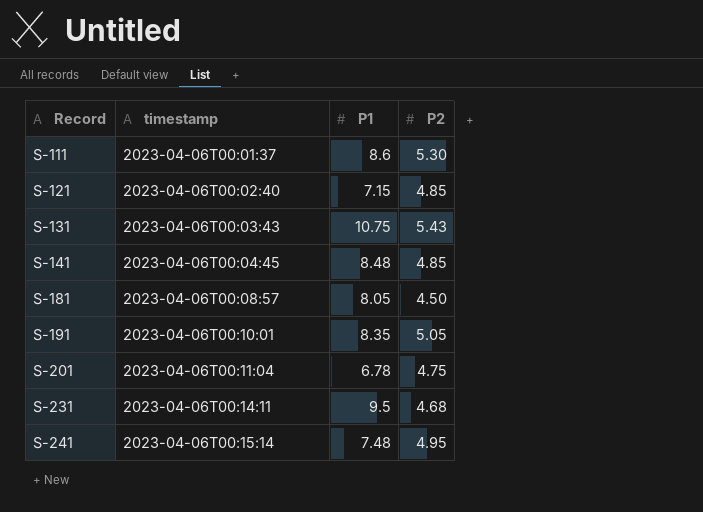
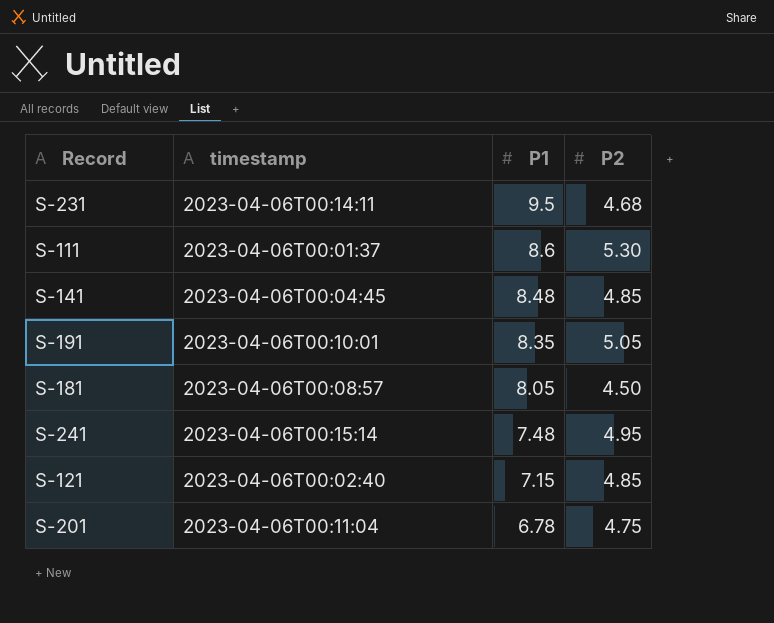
row order: Record ascending -> P1 descending
row S-131: 2023-04-06T00:03:43 | 10.75 | 5.43 -> none

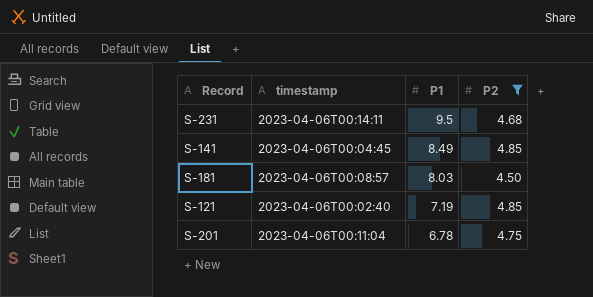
filter: none -> P2 <= 4.85
S-141 | P1: 8.48 -> 8.49
S-181 | P1: 8.05 -> 8.03
S-121 | P1: 7.15 -> 7.19

